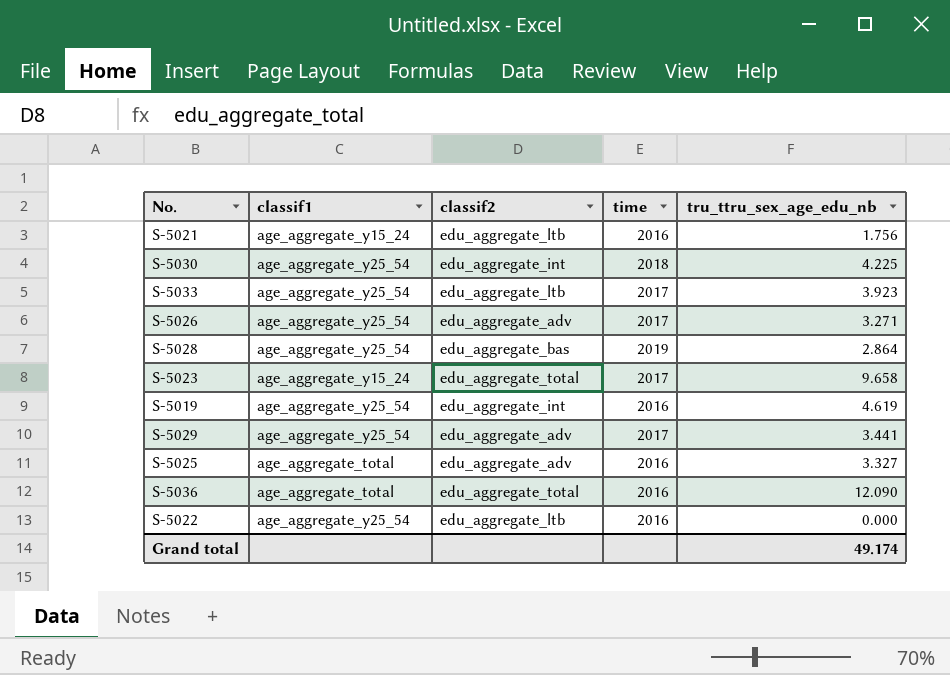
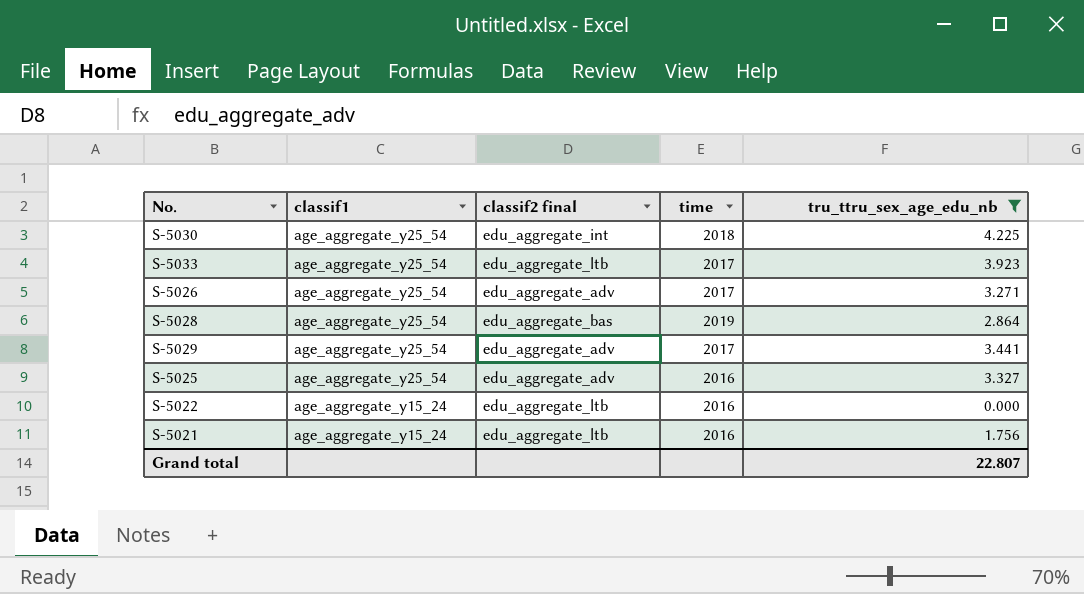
filter: none -> tru_ttru_sex_age_edu_nb <= 4.225
row order: none -> classif1 descending
column name: classif2 -> classif2 final
S-5025 | classif1: age_aggregate_total -> age_aggregate_y25_54
S-5022 | classif1: age_aggregate_y25_54 -> age_aggregate_y15_24
Grand total | tru_ttru_sex_age_edu_nb: 49.174 -> 22.807

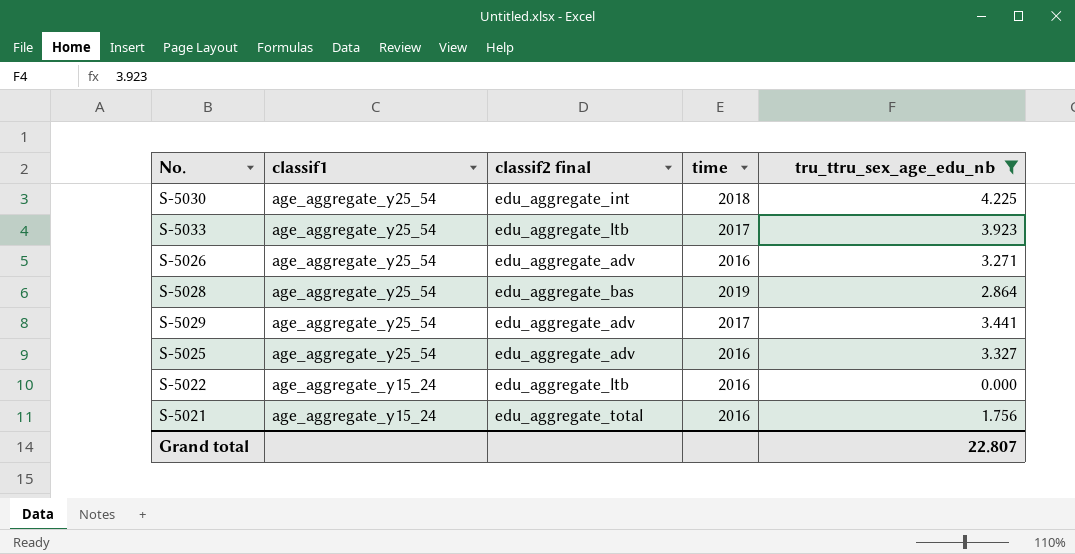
S-5026 | time: 2017 -> 2016
S-5021 | classif2 final: edu_aggregate_ltb -> edu_aggregate_total

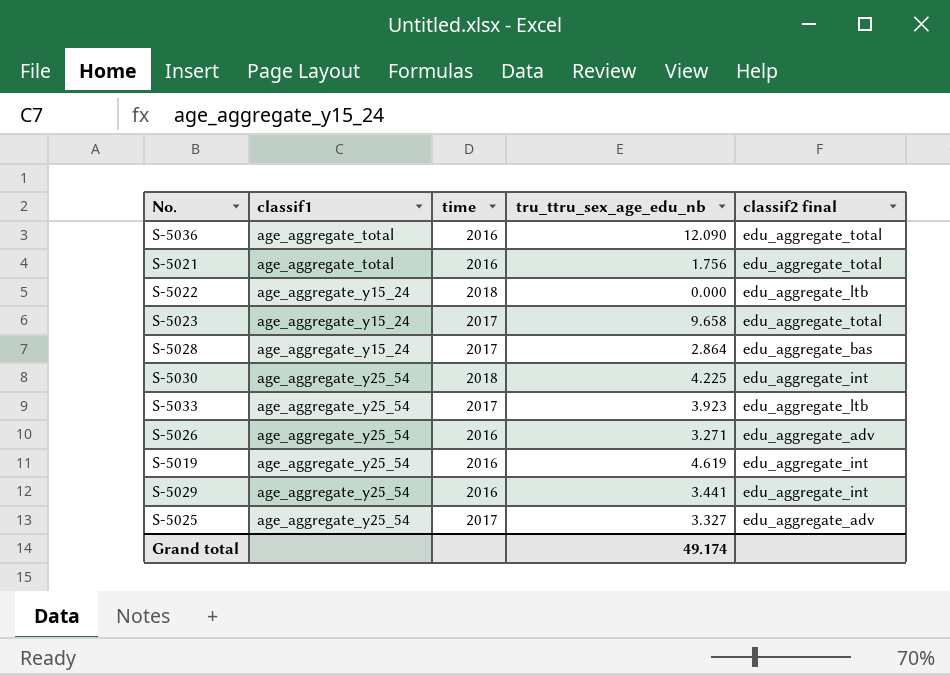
filter: tru_ttru_sex_age_edu_nb <= 4.225 -> none
row order: classif1 descending -> classif1 ascending
column classif2 final | position: 3 -> 5
S-5021 | classif1: age_aggregate_y15_24 -> age_aggregate_total
S-5022 | time: 2016 -> 2018
S-5028 | classif1: age_aggregate_y25_54 -> age_aggregate_y15_24
S-5028 | time: 2019 -> 2017
S-5029 | time: 2017 -> 2016
S-5029 | classif2 final: edu_aggregate_adv -> edu_aggregate_int
S-5025 | time: 2016 -> 2017
Grand total | tru_ttru_sex_age_edu_nb: 22.807 -> 49.174

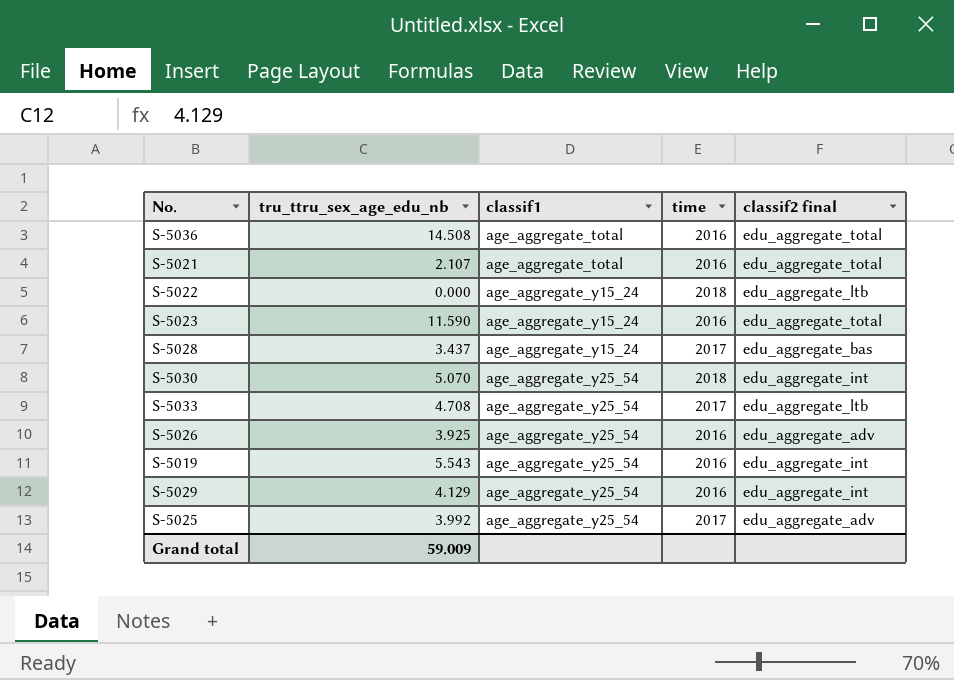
column tru_ttru_sex_age_edu_nb | position: 4 -> 2
S-5036 | tru_ttru_sex_age_edu_nb: 12.090 -> 14.508
S-5021 | tru_ttru_sex_age_edu_nb: 1.756 -> 2.107
S-5023 | tru_ttru_sex_age_edu_nb: 9.658 -> 11.590
S-5023 | time: 2017 -> 2016
S-5028 | tru_ttru_sex_age_edu_nb: 2.864 -> 3.437
S-5030 | tru_ttru_sex_age_edu_nb: 4.225 -> 5.070
S-5033 | tru_ttru_sex_age_edu_nb: 3.923 -> 4.708
S-5026 | tru_ttru_sex_age_edu_nb: 3.271 -> 3.925
S-5019 | tru_ttru_sex_age_edu_nb: 4.619 -> 5.543
S-5029 | tru_ttru_sex_age_edu_nb: 3.441 -> 4.129
S-5025 | tru_ttru_sex_age_edu_nb: 3.327 -> 3.992
Grand total | tru_ttru_sex_age_edu_nb: 49.174 -> 59.009

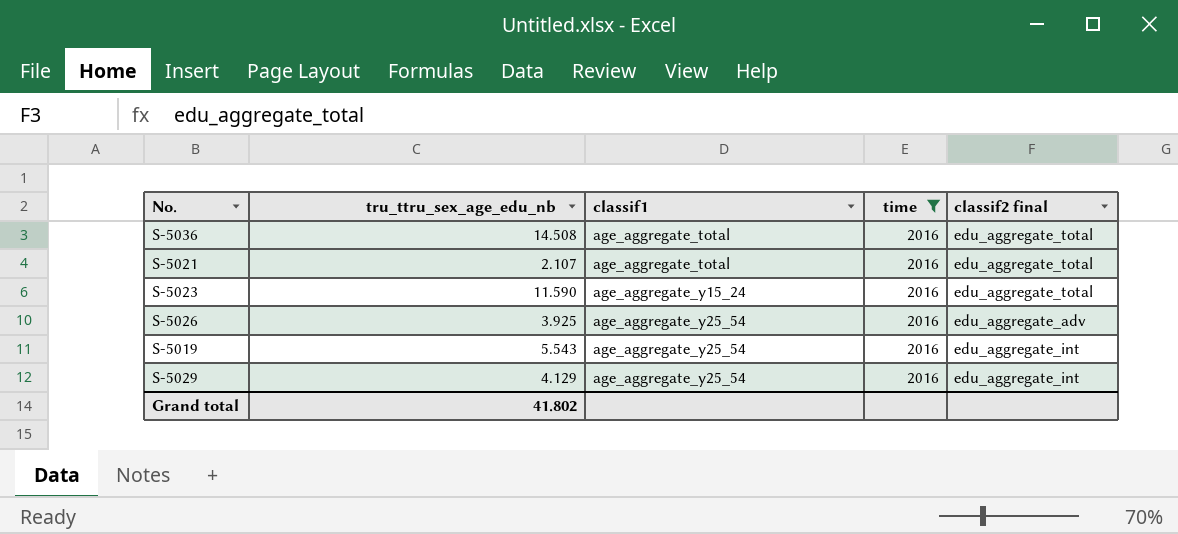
filter: none -> time = 2016
Grand total | tru_ttru_sex_age_edu_nb: 59.009 -> 41.802

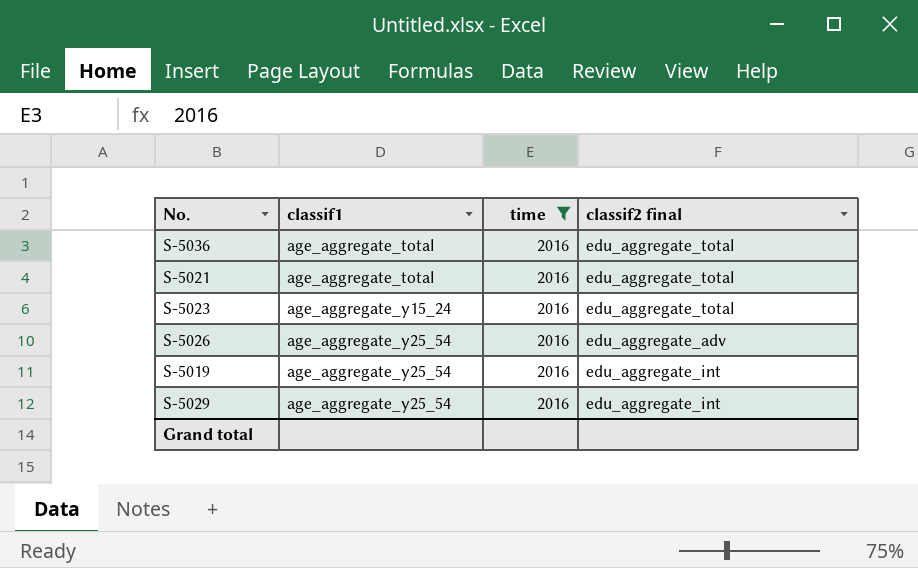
column tru_ttru_sex_age_edu_nb | position: 2 -> none

